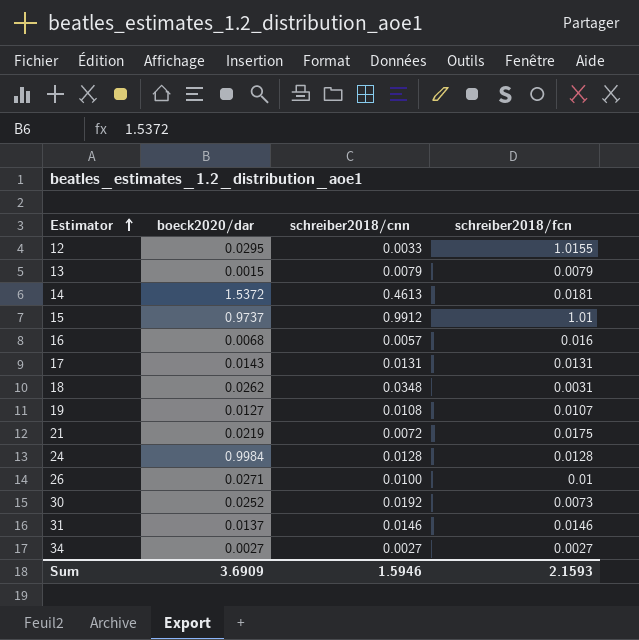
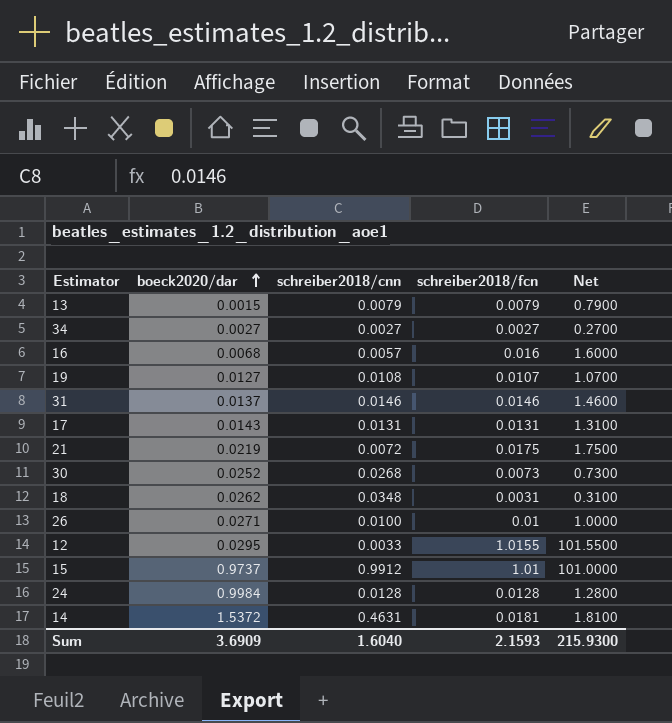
row order: Estimator ascending -> boeck2020/dar ascending
column Net | formula: none -> [schreiber2018/fcn] * 100
30 | schreiber2018/cnn: 0.0192 -> 0.0268
14 | schreiber2018/cnn: 0.4613 -> 0.4631
Sum | schreiber2018/cnn: 1.5946 -> 1.6040

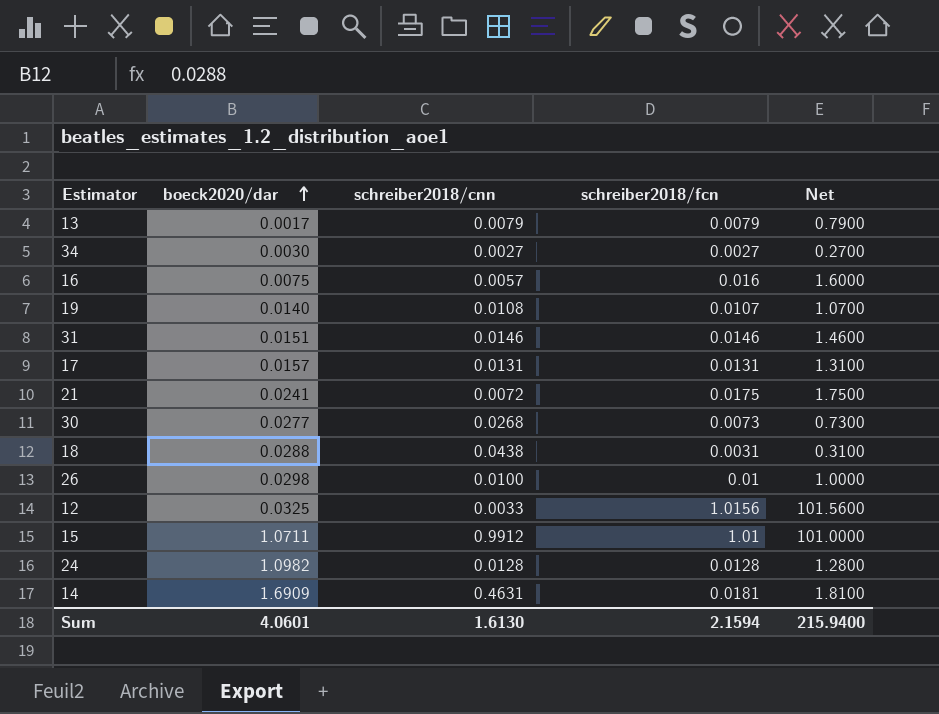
13 | boeck2020/dar: 0.0015 -> 0.0017
34 | boeck2020/dar: 0.0027 -> 0.0030
16 | boeck2020/dar: 0.0068 -> 0.0075
19 | boeck2020/dar: 0.0127 -> 0.0140
31 | boeck2020/dar: 0.0137 -> 0.0151
17 | boeck2020/dar: 0.0143 -> 0.0157
21 | boeck2020/dar: 0.0219 -> 0.0241
30 | boeck2020/dar: 0.0252 -> 0.0277
18 | boeck2020/dar: 0.0262 -> 0.0288
18 | schreiber2018/cnn: 0.0348 -> 0.0438
26 | boeck2020/dar: 0.0271 -> 0.0298
12 | boeck2020/dar: 0.0295 -> 0.0325
12 | schreiber2018/fcn: 1.0155 -> 1.0156
12 | Net: 101.5500 -> 101.5600
15 | boeck2020/dar: 0.9737 -> 1.0711
24 | boeck2020/dar: 0.9984 -> 1.0982
14 | boeck2020/dar: 1.5372 -> 1.6909
Sum | boeck2020/dar: 3.6909 -> 4.0601
Sum | schreiber2018/cnn: 1.6040 -> 1.6130
Sum | schreiber2018/fcn: 2.1593 -> 2.1594
Sum | Net: 215.9300 -> 215.9400

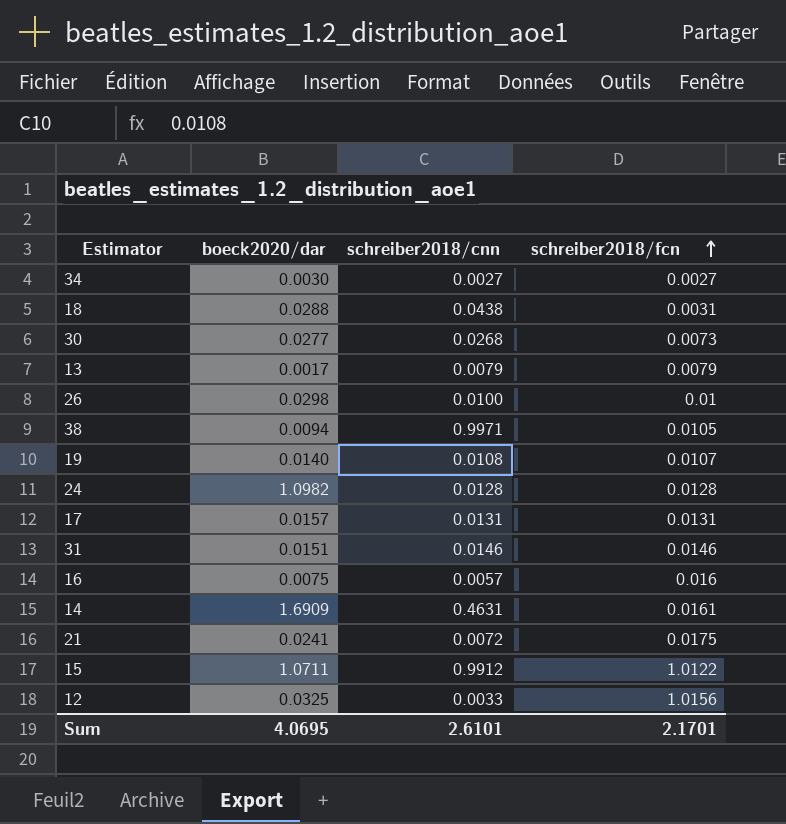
row order: boeck2020/dar ascending -> schreiber2018/fcn ascending
column Net | formula: [schreiber2018/fcn] * 100 -> none
row 38: none -> 0.0094 | 0.9971 | 0.0105
14 | schreiber2018/fcn: 0.0181 -> 0.0161
15 | schreiber2018/fcn: 1.01 -> 1.0122
Sum | boeck2020/dar: 4.0601 -> 4.0695
Sum | schreiber2018/cnn: 1.6130 -> 2.6101
Sum | schreiber2018/fcn: 2.1594 -> 2.1701

